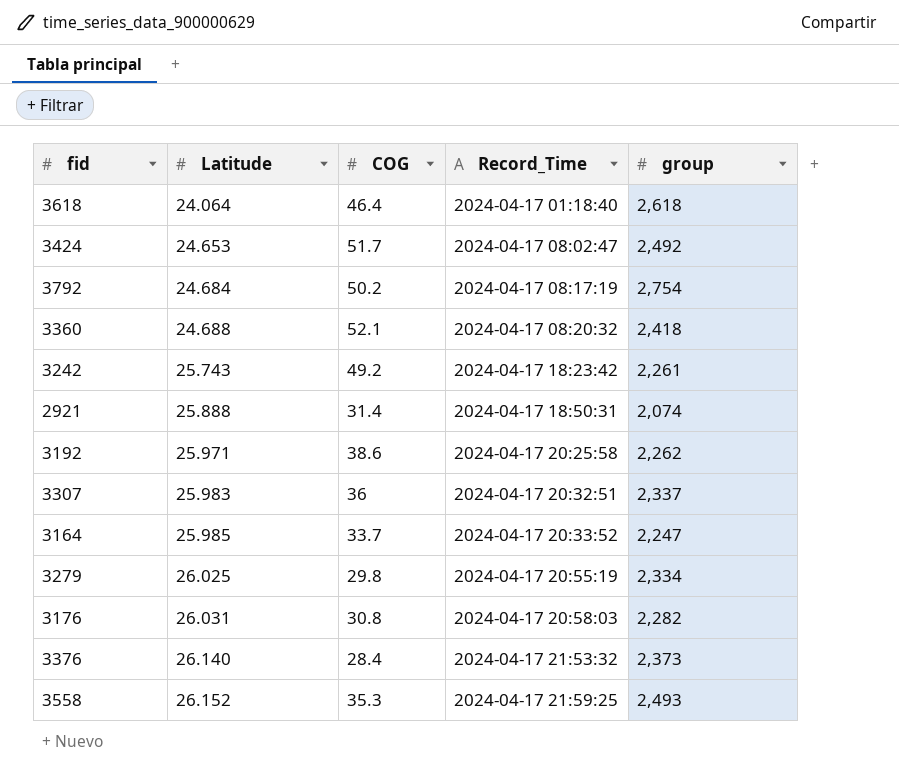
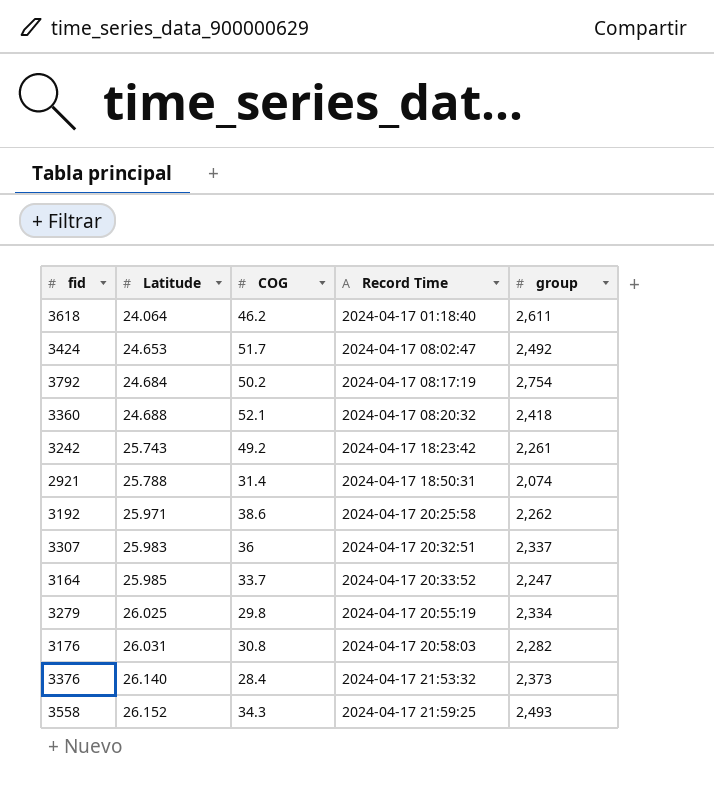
column name: Record_Time -> Record Time
3618 | COG: 46.4 -> 46.2
3618 | group: 2,618 -> 2,611
2921 | Latitude: 25.888 -> 25.788
3558 | COG: 35.3 -> 34.3

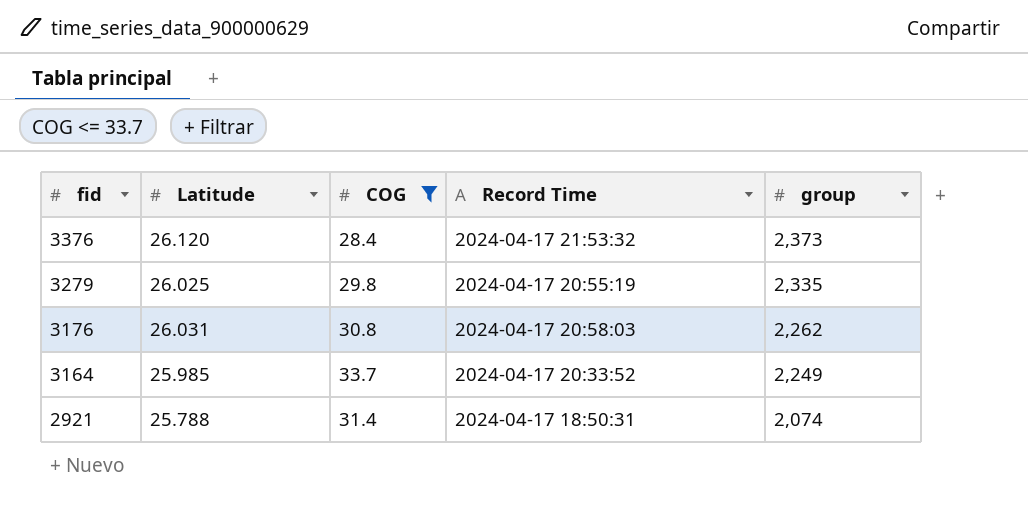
filter: none -> COG <= 33.7
row order: Latitude ascending -> fid descending
3376 | Latitude: 26.140 -> 26.120
3279 | group: 2,334 -> 2,335
3176 | group: 2,282 -> 2,262
3164 | group: 2,247 -> 2,249

